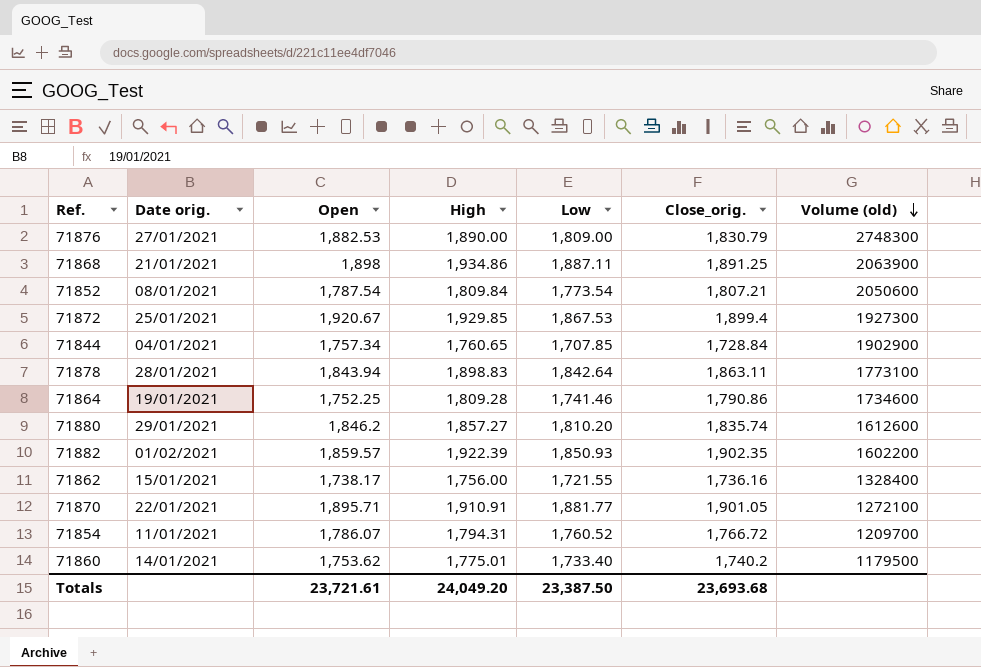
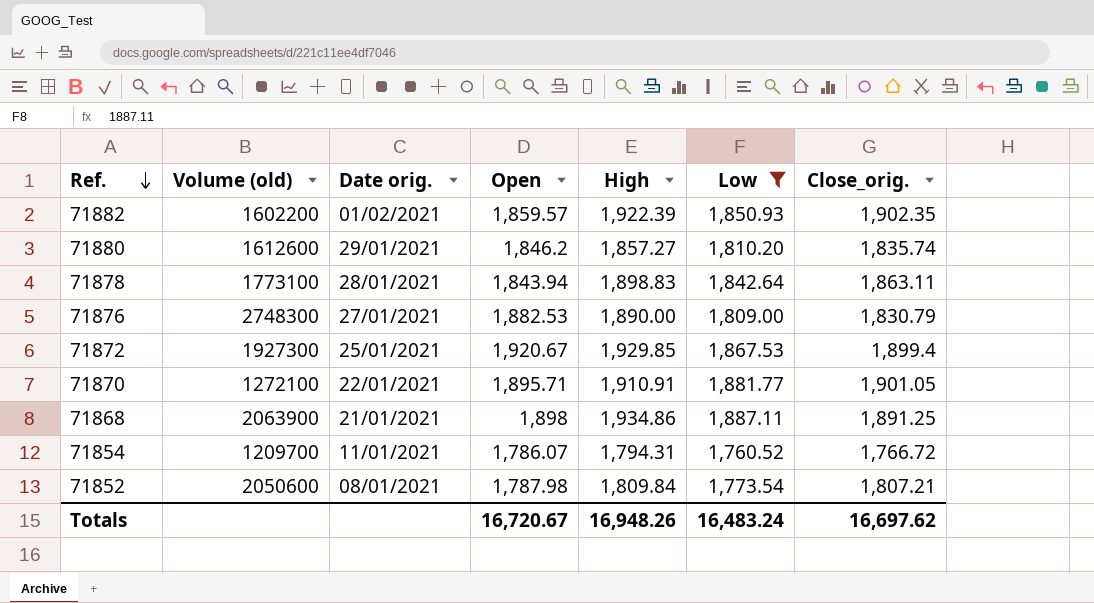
filter: none -> Low >= 1,760.52
row order: Volume (old) descending -> Ref. descending
column Volume (old) | position: 7 -> 2
71852 | Open: 1,787.54 -> 1,787.98
Totals | Open: 23,721.61 -> 16,720.67
Totals | High: 24,049.20 -> 16,948.26
Totals | Low: 23,387.50 -> 16,483.24
Totals | Close_orig.: 23,693.68 -> 16,697.62

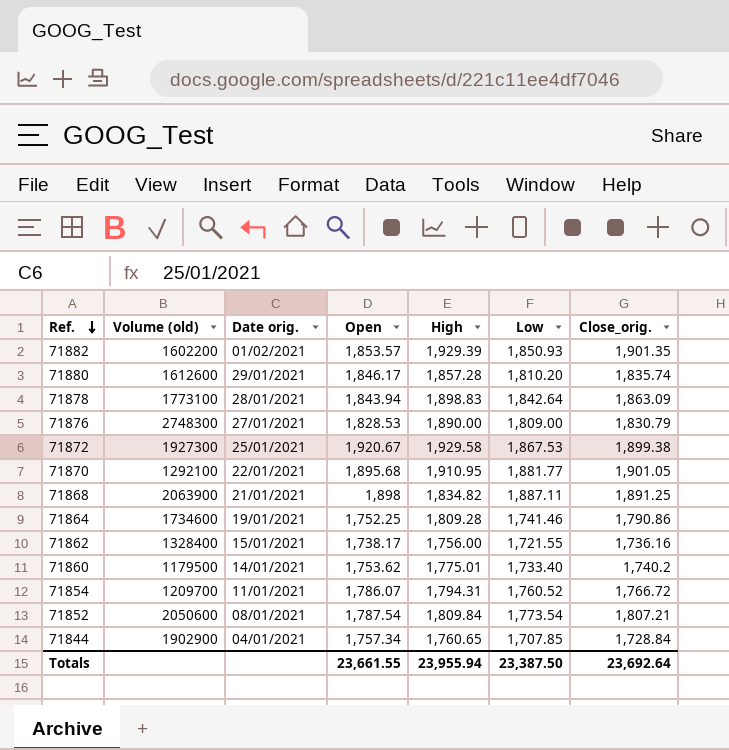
filter: Low >= 1,760.52 -> none
71882 | Open: 1,859.57 -> 1,853.57
71882 | High: 1,922.39 -> 1,929.39
71882 | Close_orig.: 1,902.35 -> 1,901.35
71880 | Open: 1,846.2 -> 1,846.17
71880 | High: 1,857.27 -> 1,857.28
71878 | Close_orig.: 1,863.11 -> 1,863.09
71876 | Open: 1,882.53 -> 1,828.53
71872 | High: 1,929.85 -> 1,929.58
71872 | Close_orig.: 1,899.4 -> 1,899.38
71870 | Volume (old): 1272100 -> 1292100
71870 | Open: 1,895.71 -> 1,895.68
71870 | High: 1,910.91 -> 1,910.95
71868 | High: 1,934.86 -> 1,834.82
71852 | Open: 1,787.98 -> 1,787.54
Totals | Open: 16,720.67 -> 23,661.55
Totals | High: 16,948.26 -> 23,955.94
Totals | Low: 16,483.24 -> 23,387.50
Totals | Close_orig.: 16,697.62 -> 23,692.64

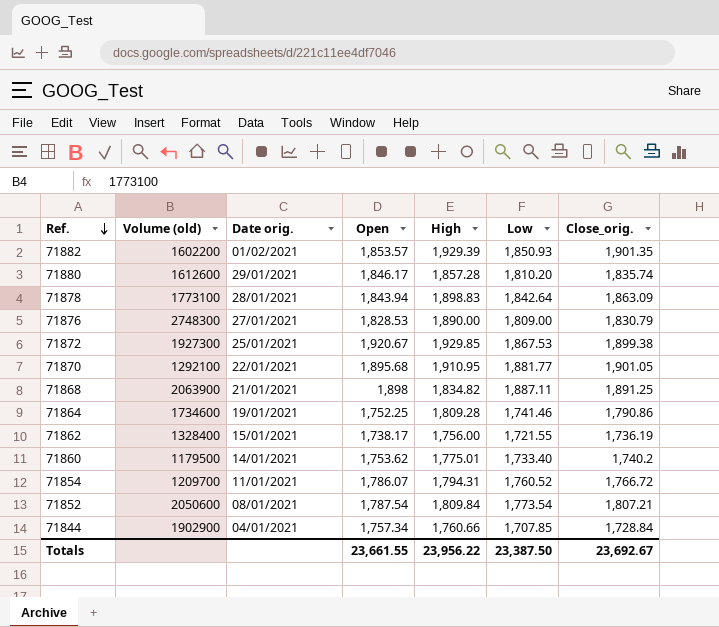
71872 | High: 1,929.58 -> 1,929.85
71862 | Close_orig.: 1,736.16 -> 1,736.19
71844 | High: 1,760.65 -> 1,760.66
Totals | High: 23,955.94 -> 23,956.22
Totals | Close_orig.: 23,692.64 -> 23,692.67

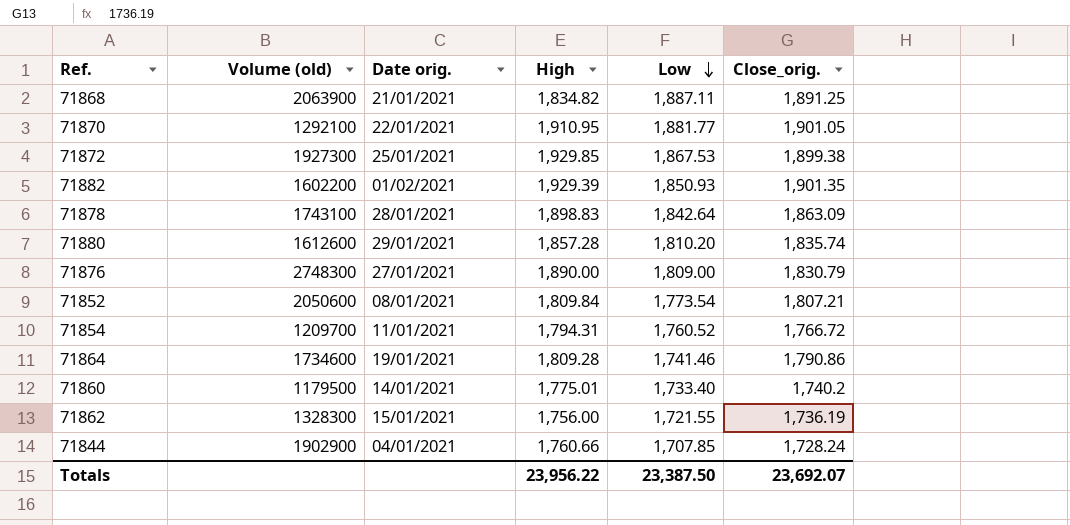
row order: Ref. descending -> Low descending
column Open | position: 4 -> none
71878 | Volume (old): 1773100 -> 1743100
71862 | Volume (old): 1328400 -> 1328300
71844 | Close_orig.: 1,728.84 -> 1,728.24
Totals | Close_orig.: 23,692.67 -> 23,692.07

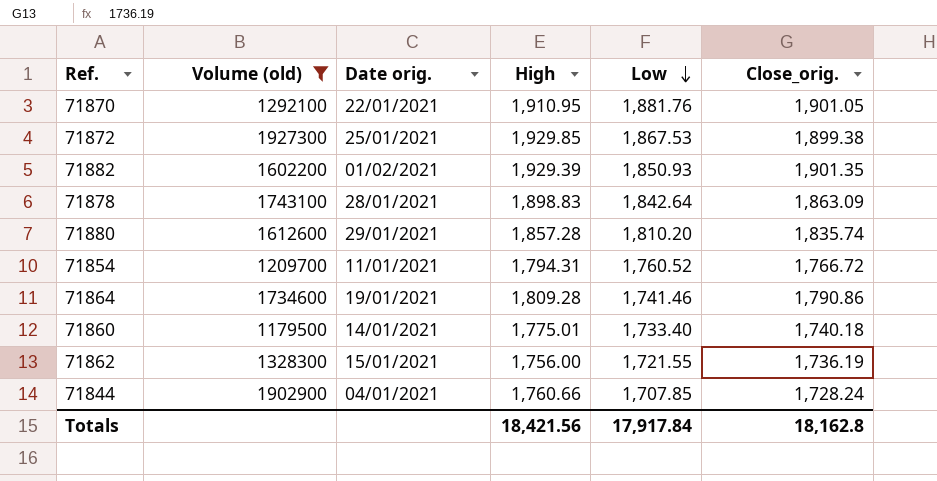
filter: none -> Volume (old) <= 1927300
71870 | Low: 1,881.77 -> 1,881.76
71860 | Close_orig.: 1,740.2 -> 1,740.18
Totals | High: 23,956.22 -> 18,421.56
Totals | Low: 23,387.50 -> 17,917.84
Totals | Close_orig.: 23,692.07 -> 18,162.8

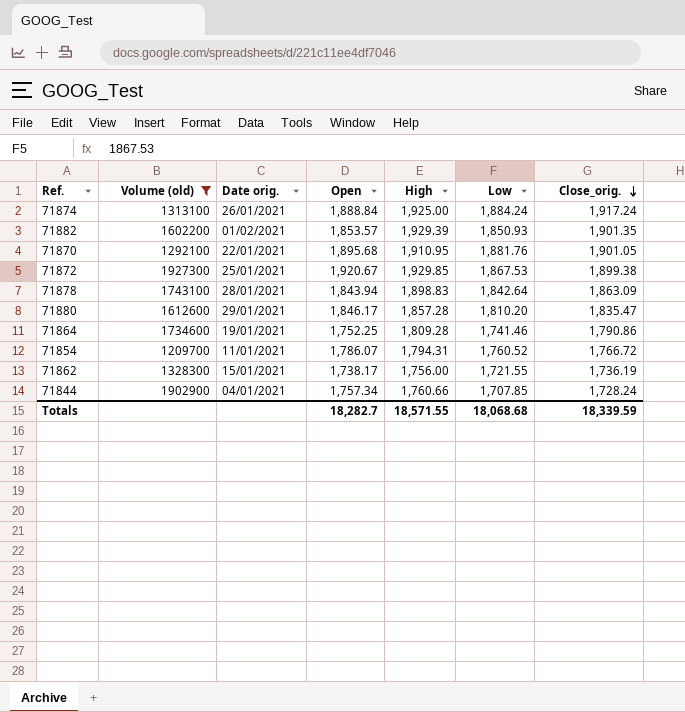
row order: Low descending -> Close_orig. descending
column Open | position: none -> 4
row 71860: 1179500 | 14/01/2021 | 1,775.01 | 1,733.40 | 1,740.18 -> none
row 71874: none -> 1313100 | 26/01/2021 | 1,888.84 | 1,925.00 | 1,884.24 | 1,917.24
71880 | Close_orig.: 1,835.74 -> 1,835.47
Totals | High: 18,421.56 -> 18,571.55
Totals | Low: 17,917.84 -> 18,068.68
Totals | Close_orig.: 18,162.8 -> 18,339.59

